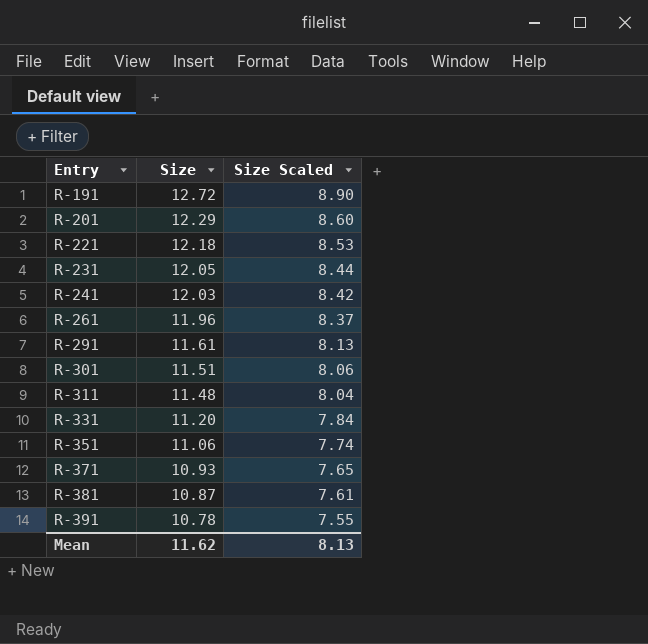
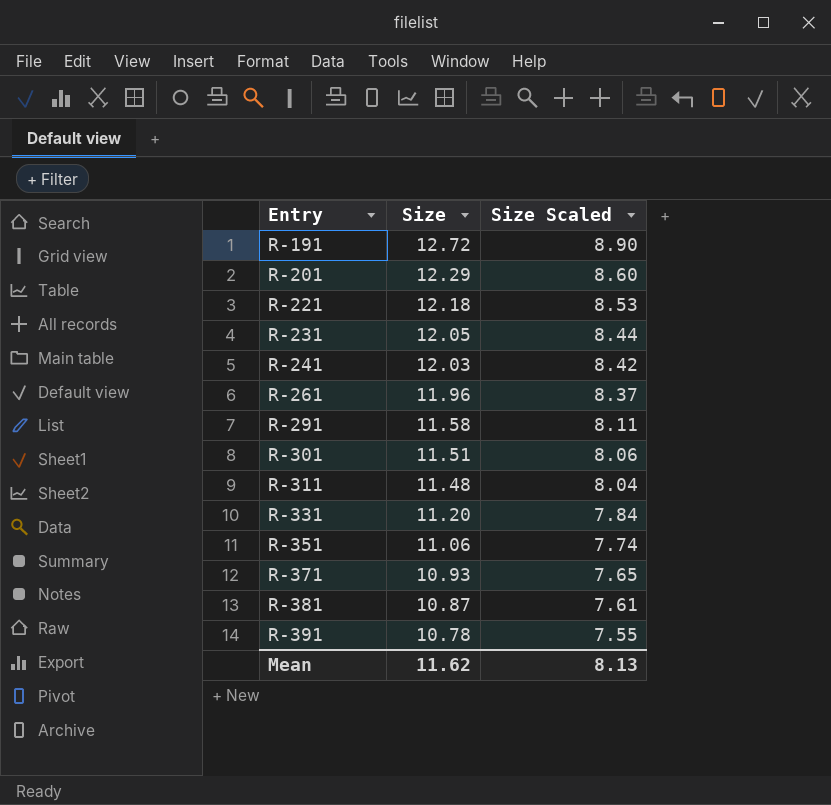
R-291 | Size: 11.61 -> 11.58
R-291 | Size Scaled: 8.13 -> 8.11

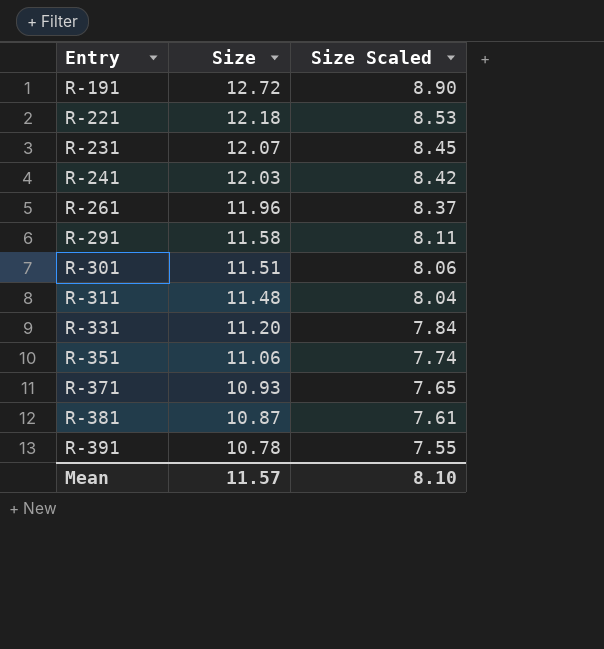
row R-201: 12.29 | 8.60 -> none
R-231 | Size: 12.05 -> 12.07
R-231 | Size Scaled: 8.44 -> 8.45
Mean | Size: 11.62 -> 11.57
Mean | Size Scaled: 8.13 -> 8.10

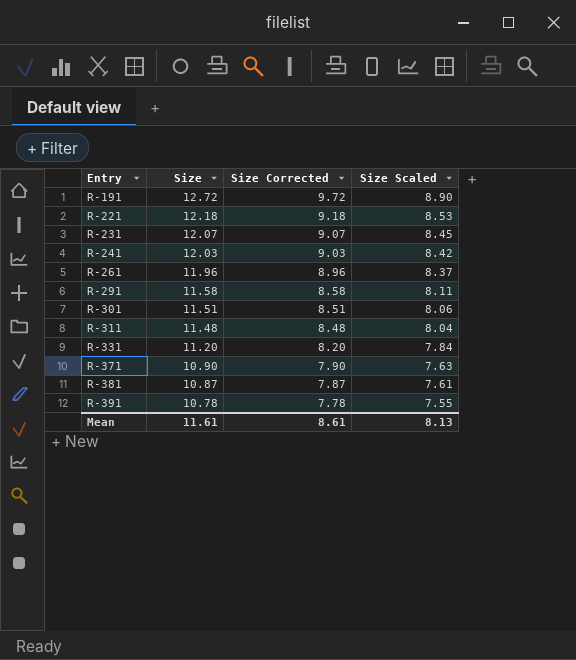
column Size Corrected | formula: none -> [Size] - 3
row R-351: 11.06 | 7.74 -> none
R-371 | Size: 10.93 -> 10.90
R-371 | Size Scaled: 7.65 -> 7.63
Mean | Size: 11.57 -> 11.61
Mean | Size Scaled: 8.10 -> 8.13

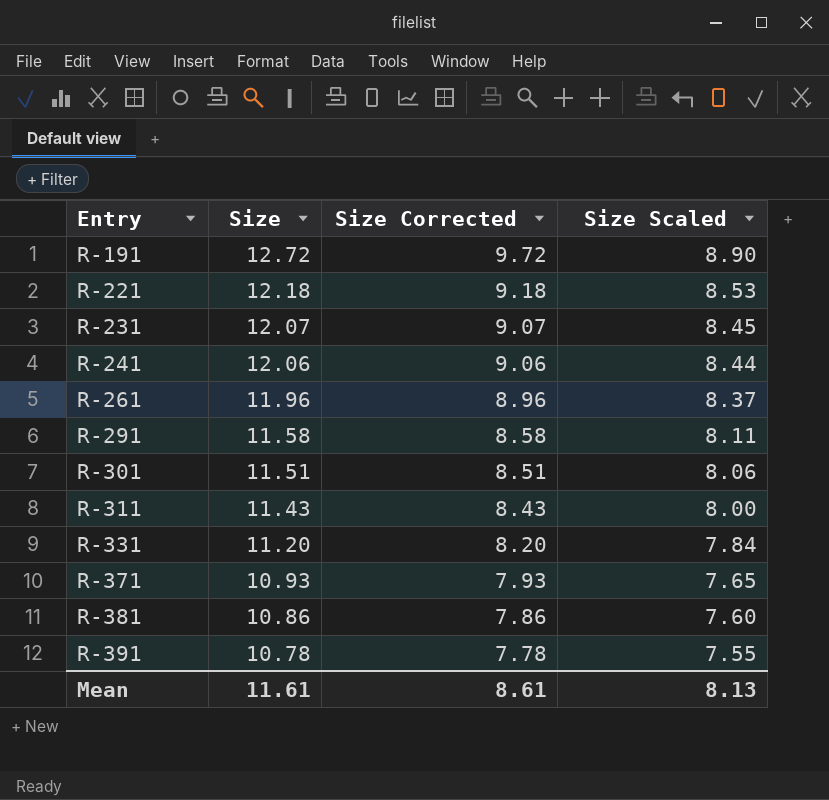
R-241 | Size: 12.03 -> 12.06
R-241 | Size Corrected: 9.03 -> 9.06
R-241 | Size Scaled: 8.42 -> 8.44
R-311 | Size: 11.48 -> 11.43
R-311 | Size Corrected: 8.48 -> 8.43
R-311 | Size Scaled: 8.04 -> 8.00
R-371 | Size: 10.90 -> 10.93
R-371 | Size Corrected: 7.90 -> 7.93
R-371 | Size Scaled: 7.63 -> 7.65
R-381 | Size: 10.87 -> 10.86
R-381 | Size Corrected: 7.87 -> 7.86
R-381 | Size Scaled: 7.61 -> 7.60

